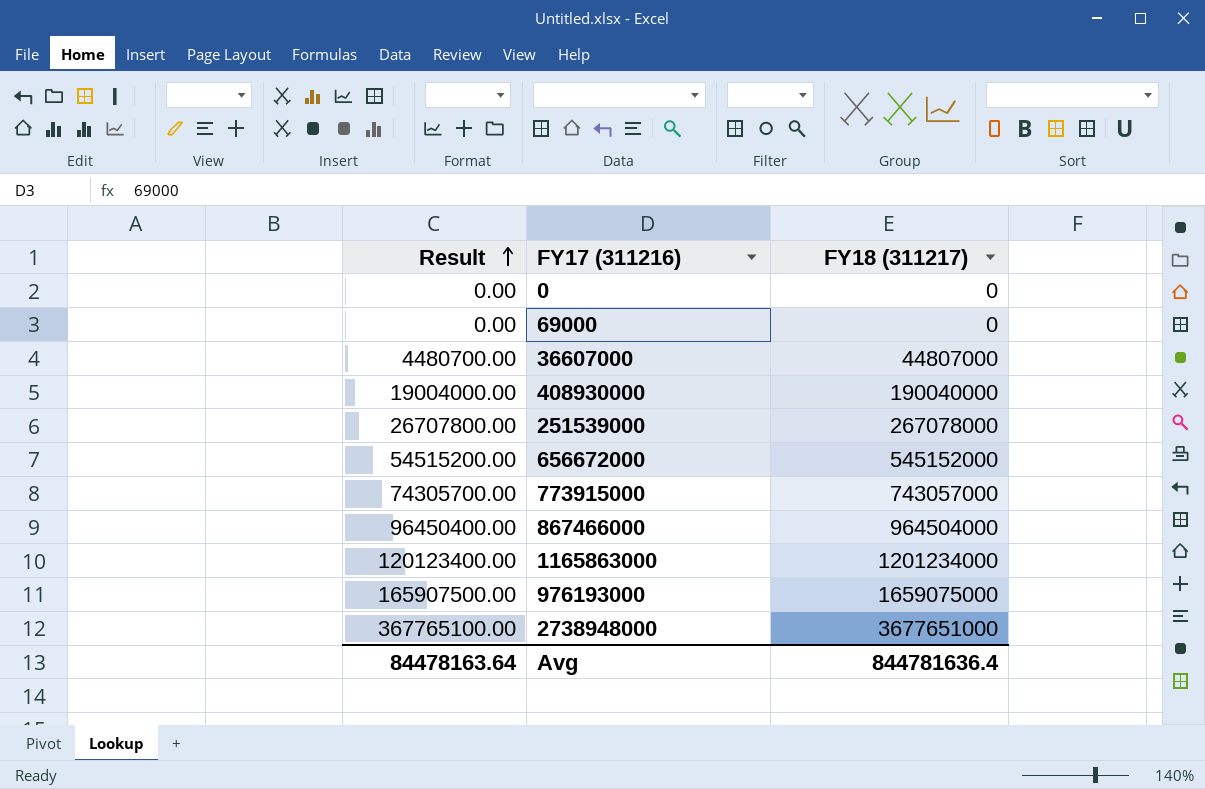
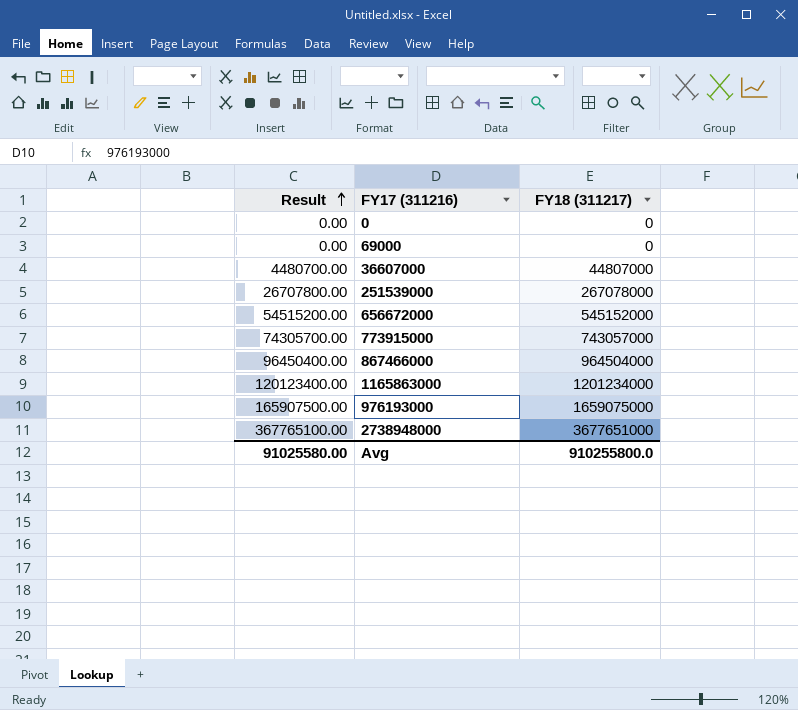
row 408930000: 19004000.00 | 190040000 -> none
Avg | Result: 84478163.64 -> 91025580.00
Avg | FY18 (311217): 844781636.4 -> 910255800.0

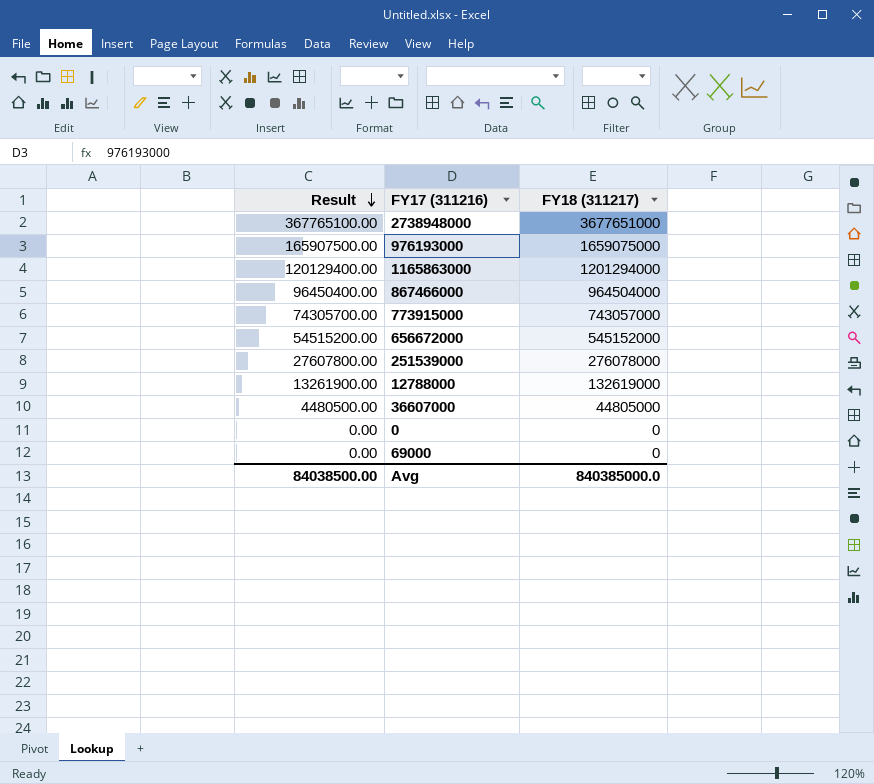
row order: Result ascending -> Result descending
1165863000 | Result: 120123400.00 -> 120129400.00
1165863000 | FY18 (311217): 1201234000 -> 1201294000
251539000 | Result: 26707800.00 -> 27607800.00
251539000 | FY18 (311217): 267078000 -> 276078000
row 12788000: none -> 13261900.00 | 132619000
36607000 | Result: 4480700.00 -> 4480500.00
36607000 | FY18 (311217): 44807000 -> 44805000
Avg | Result: 91025580.00 -> 84038500.00
Avg | FY18 (311217): 910255800.0 -> 840385000.0

